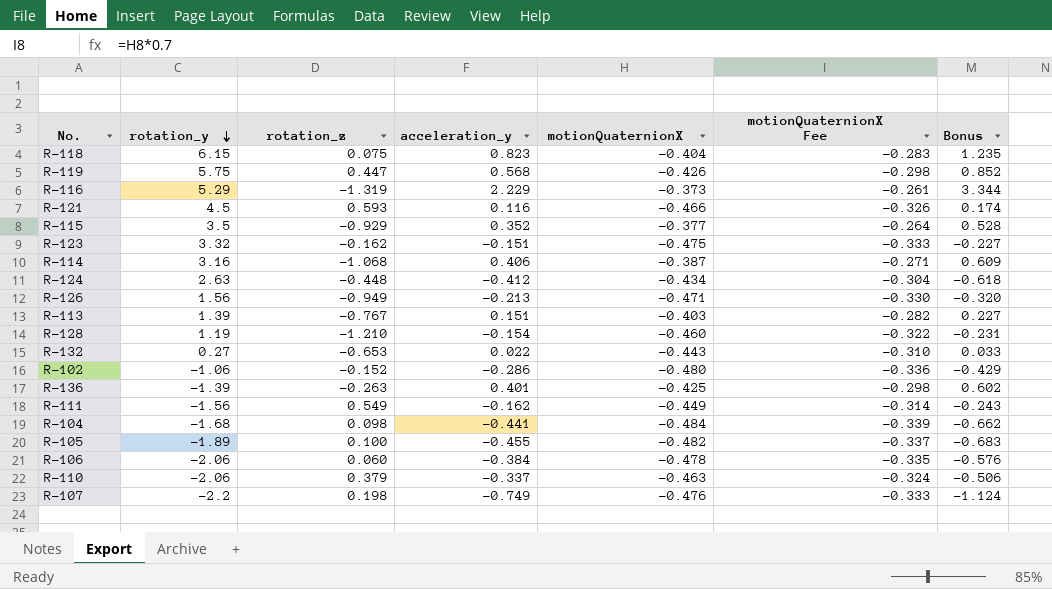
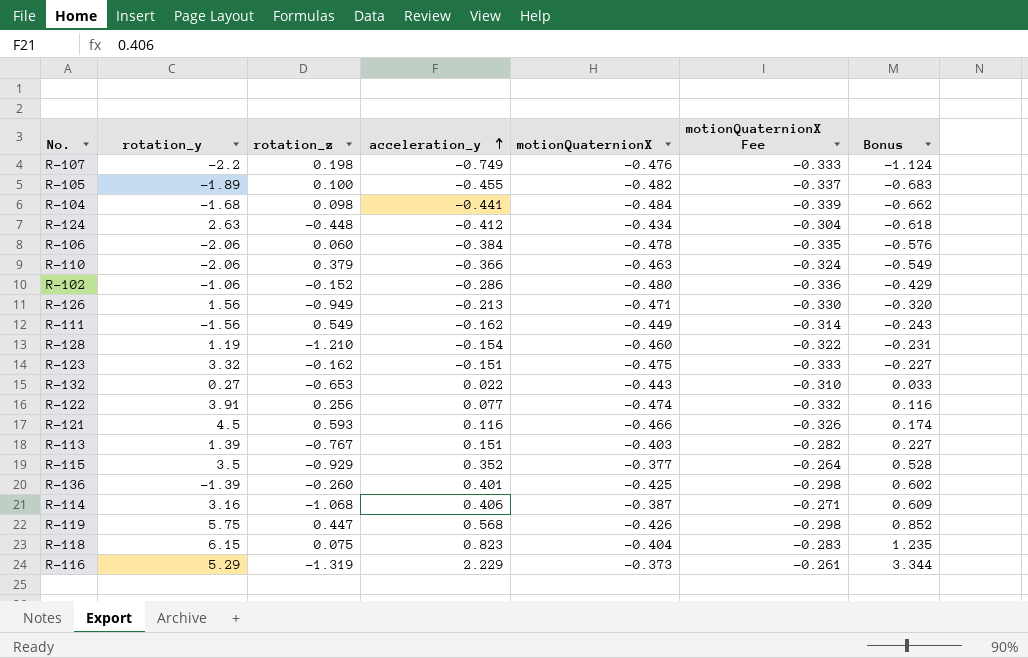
row order: rotation_y descending -> acceleration_y ascending
R-110 | acceleration_y: -0.337 -> -0.366
R-110 | Bonus: -0.506 -> -0.549
row R-122: none -> 3.91 | 0.256 | 0.077 | -0.474 | -0.332 | 0.116
R-136 | rotation_z: -0.263 -> -0.260

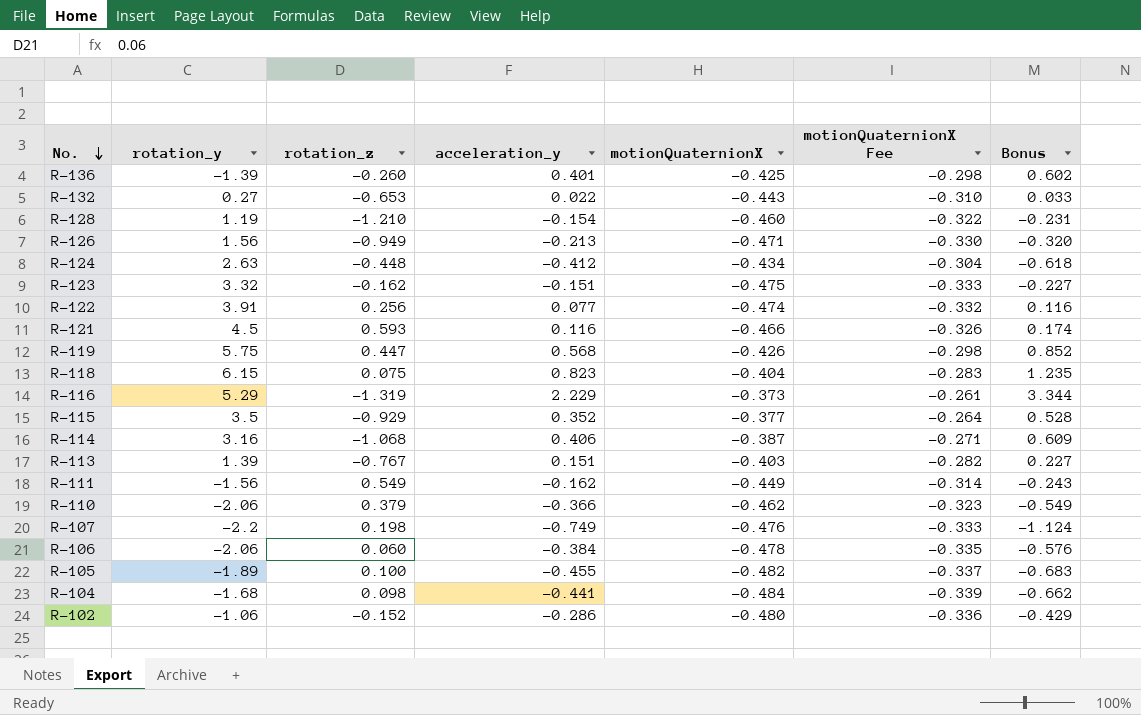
row order: acceleration_y ascending -> No. descending
R-110 | motionQuaternionX: -0.463 -> -0.462
R-110 | motionQuaternionX Fee: -0.324 -> -0.323

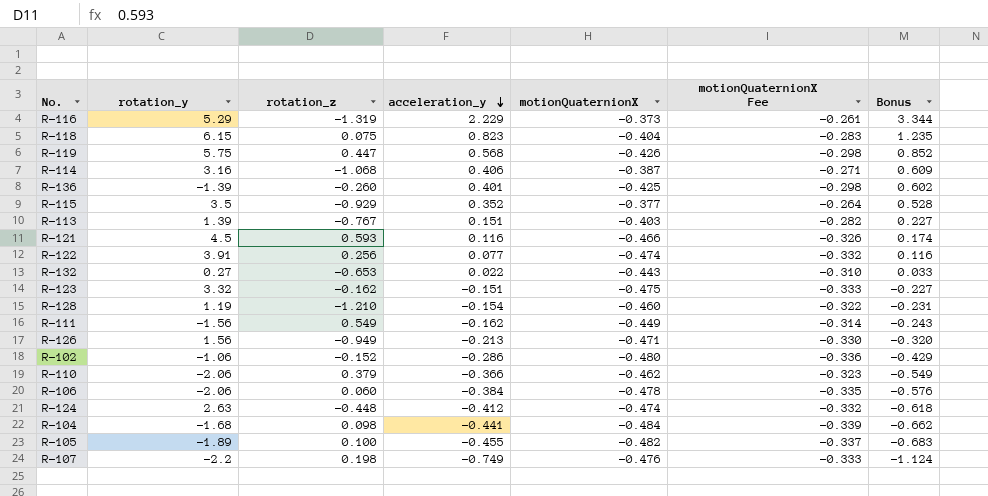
row order: No. descending -> acceleration_y descending
R-124 | motionQuaternionX: -0.434 -> -0.474
R-124 | motionQuaternionX Fee: -0.304 -> -0.332

